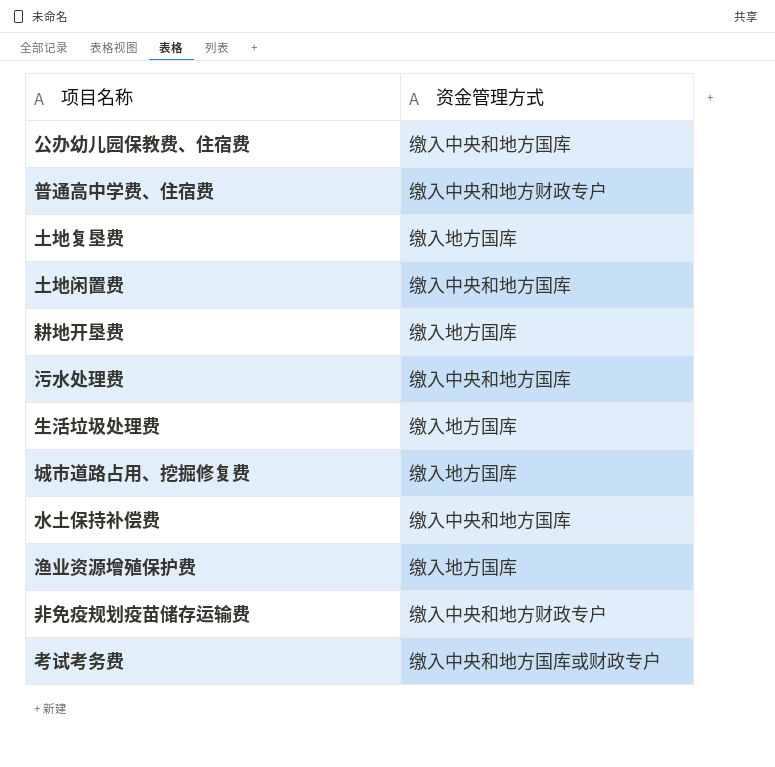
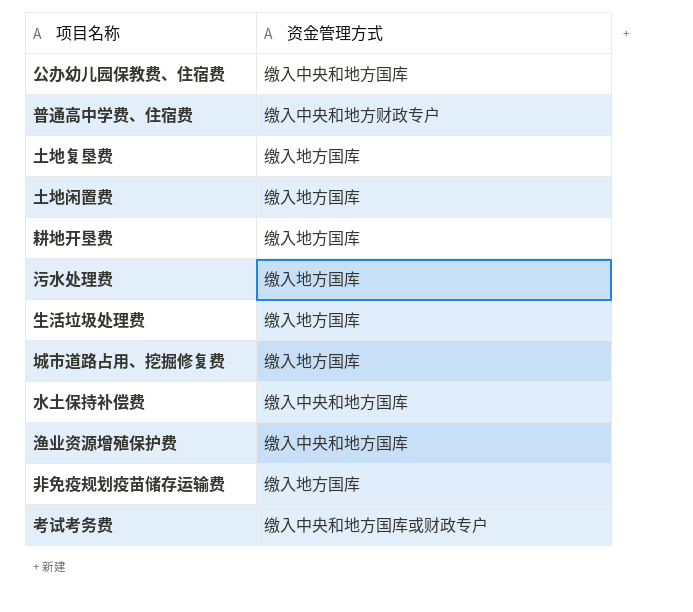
土地闲置费 | 资金管理方式: 缴入中央和地方国库 -> 缴入地方国库
污水处理费 | 资金管理方式: 缴入中央和地方国库 -> 缴入地方国库
渔业资源增殖保护费 | 资金管理方式: 缴入地方国库 -> 缴入中央和地方国库
非免疫规划疫苗储存运输费 | 资金管理方式: 缴入中央和地方财政专户 -> 缴入地方国库

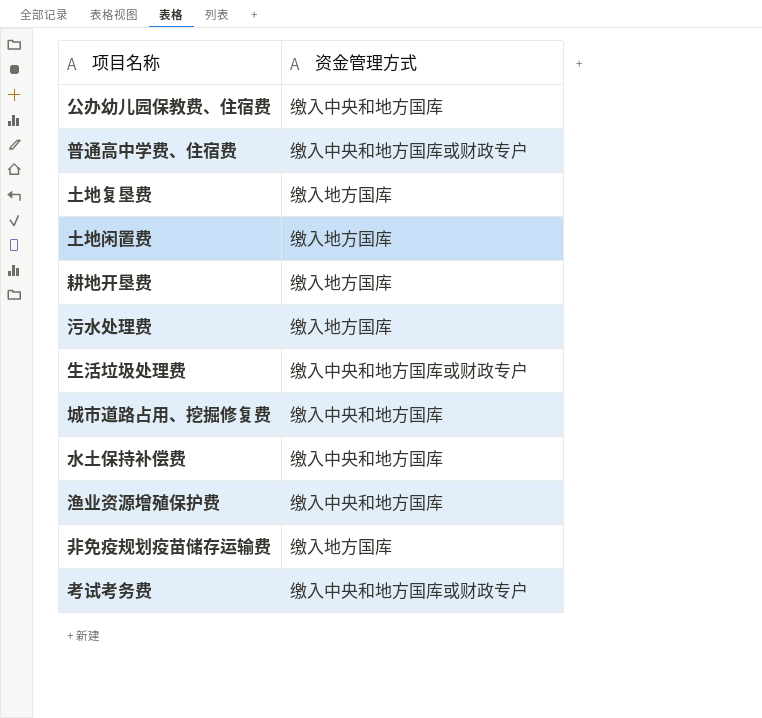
普通高中学费、住宿费 | 资金管理方式: 缴入中央和地方财政专户 -> 缴入中央和地方国库或财政专户
生活垃圾处理费 | 资金管理方式: 缴入地方国库 -> 缴入中央和地方国库或财政专户
城市道路占用、挖掘修复费 | 资金管理方式: 缴入地方国库 -> 缴入中央和地方国库

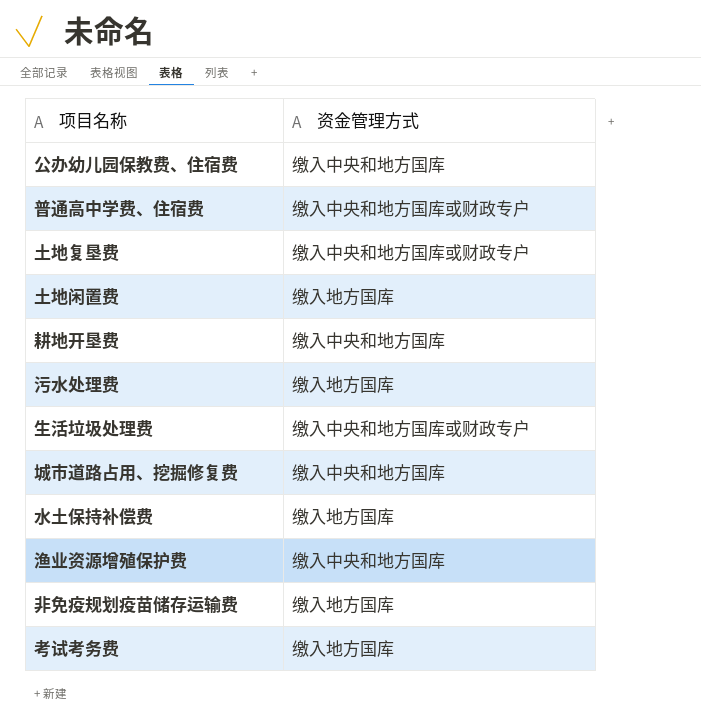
土地复垦费 | 资金管理方式: 缴入地方国库 -> 缴入中央和地方国库或财政专户
耕地开垦费 | 资金管理方式: 缴入地方国库 -> 缴入中央和地方国库
水土保持补偿费 | 资金管理方式: 缴入中央和地方国库 -> 缴入地方国库
考试考务费 | 资金管理方式: 缴入中央和地方国库或财政专户 -> 缴入地方国库

